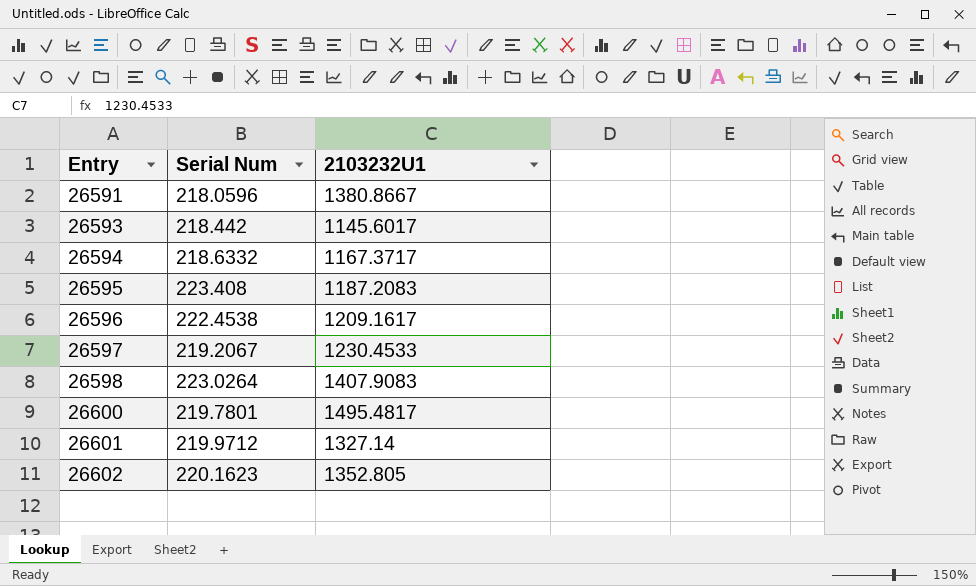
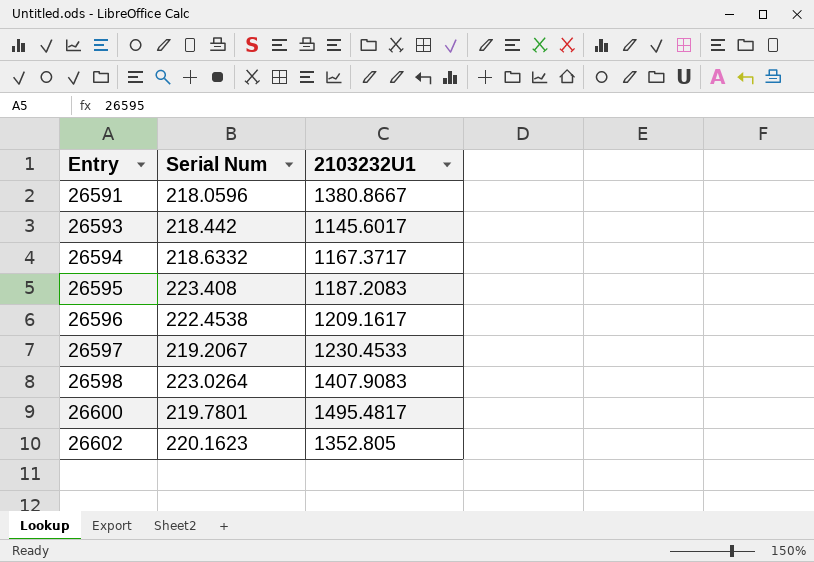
row 26601: 219.9712 | 1327.14 -> none

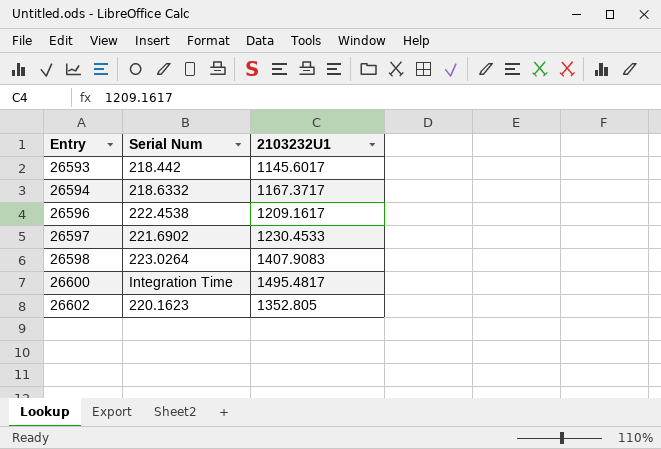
row 26591: 218.0596 | 1380.8667 -> none
row 26595: 223.408 | 1187.2083 -> none
26597 | Serial Num: 219.2067 -> 221.6902
26600 | Serial Num: 219.7801 -> Integration Time

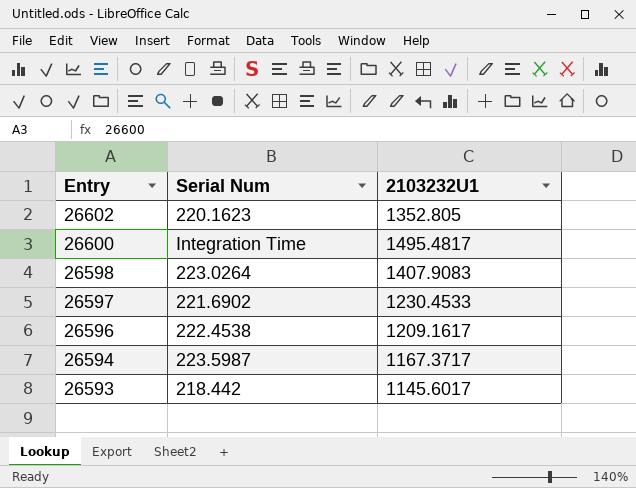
row order: Entry ascending -> Entry descending
26594 | Serial Num: 218.6332 -> 223.5987

